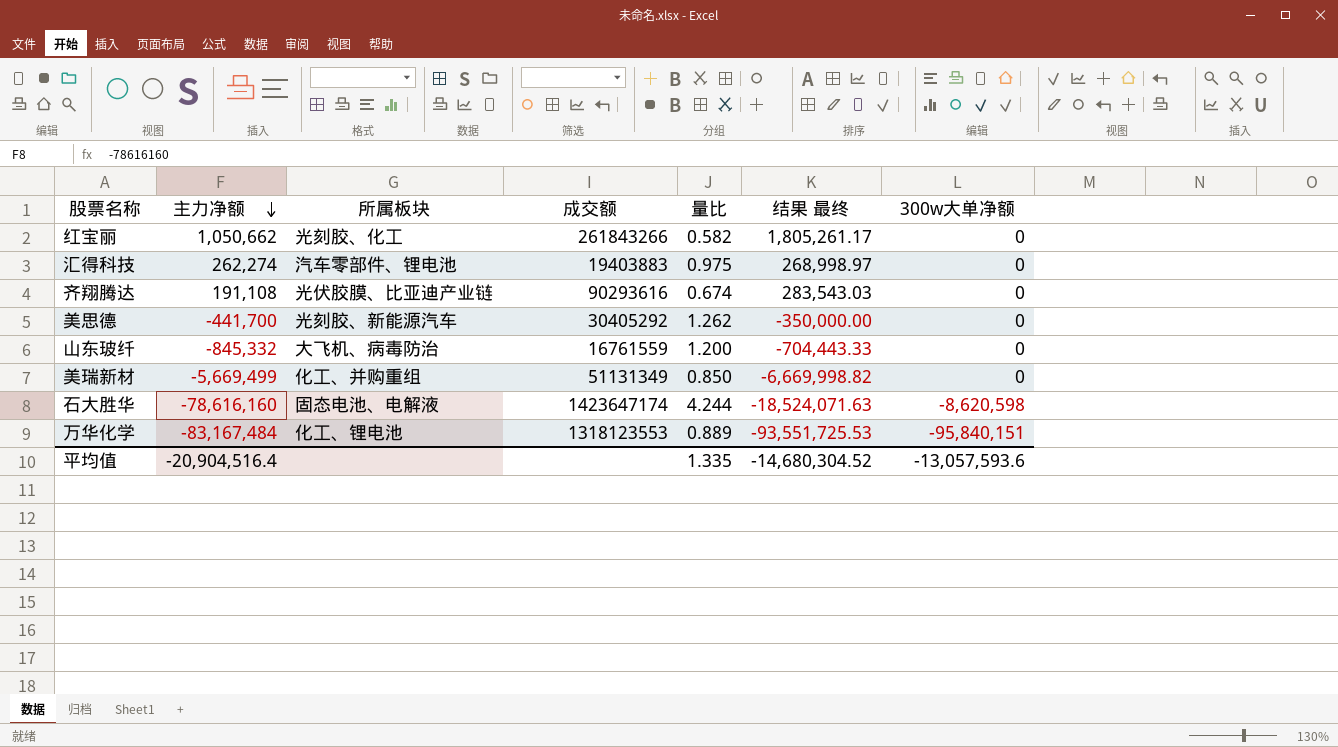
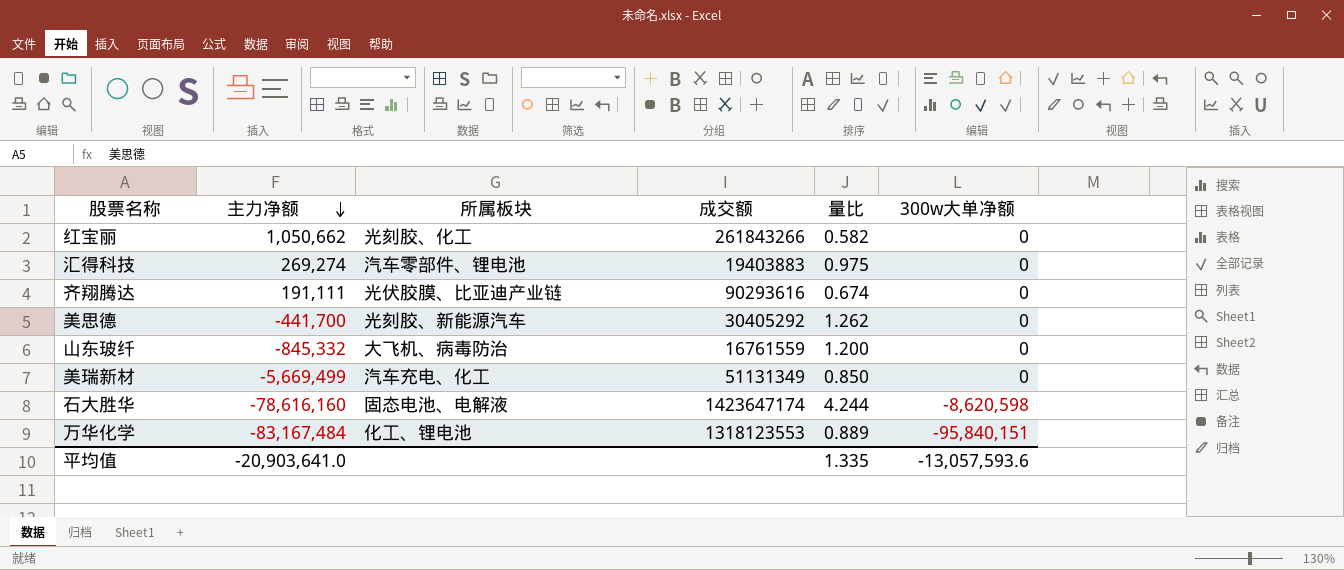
column 结果 最终 | formula: [主力净额] / [量比] -> none
汇得科技 | 主力净额: 262,274 -> 269,274
齐翔腾达 | 主力净额: 191,108 -> 191,111
美瑞新材 | 所属板块: 化工、并购重组 -> 汽车充电、化工
平均值 | 主力净额: -20,904,516.4 -> -20,903,641.0

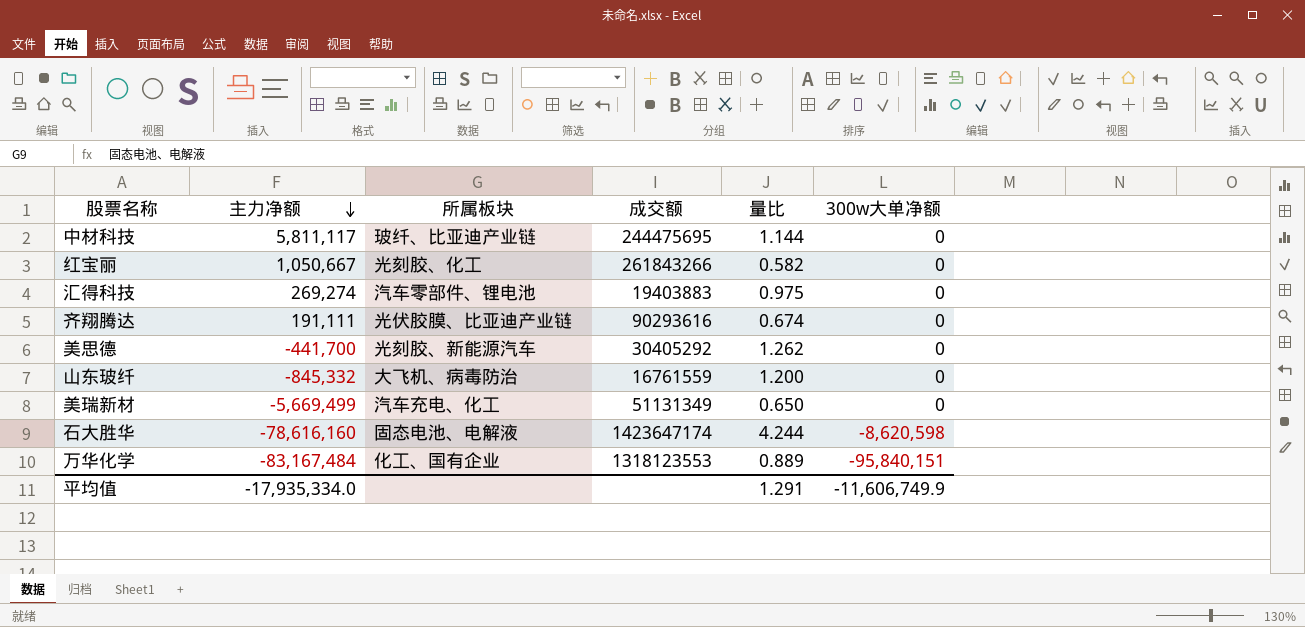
row 中材科技: none -> 5,811,117 | 玻纤、比亚迪产业链 | 244475695 | 1.144 | 0
红宝丽 | 主力净额: 1,050,662 -> 1,050,667
美瑞新材 | 量比: 0.850 -> 0.650
万华化学 | 所属板块: 化工、锂电池 -> 化工、国有企业
平均值 | 主力净额: -20,903,641.0 -> -17,935,334.0
平均值 | 量比: 1.335 -> 1.291
平均值 | 300w大单净额: -13,057,593.6 -> -11,606,749.9

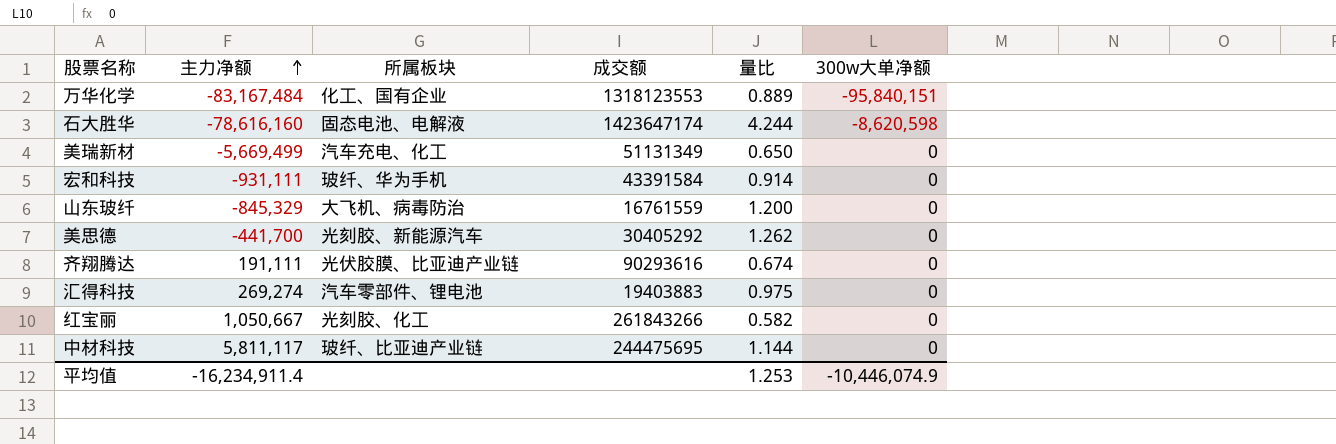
row order: 主力净额 descending -> 主力净额 ascending
row 宏和科技: none -> -931,111 | 玻纤、华为手机 | 43391584 | 0.914 | 0
山东玻纤 | 主力净额: -845,332 -> -845,329
平均值 | 主力净额: -17,935,334.0 -> -16,234,911.4
平均值 | 量比: 1.291 -> 1.253
平均值 | 300w大单净额: -11,606,749.9 -> -10,446,074.9

